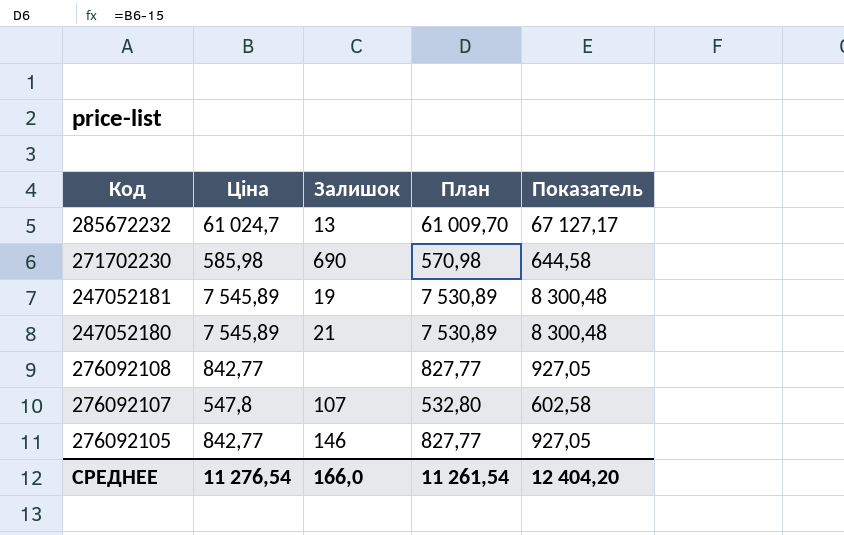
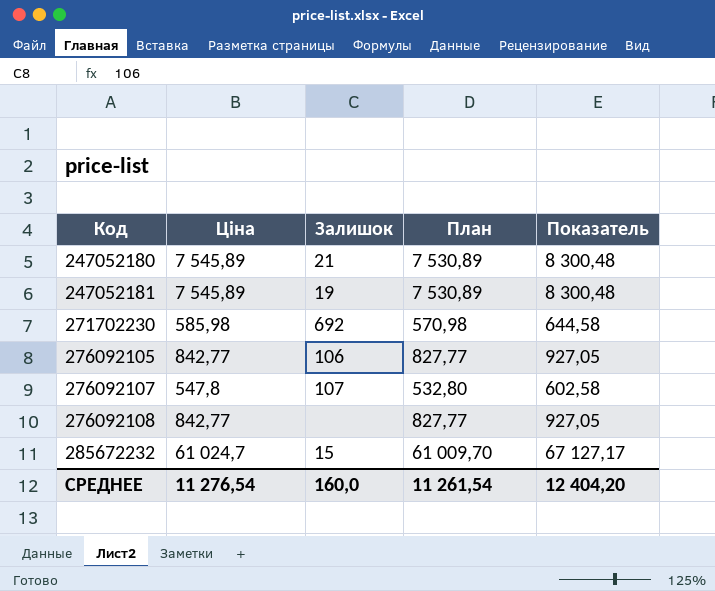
row order: none -> Код ascending
271702230 | Залишок: 690 -> 692
276092105 | Залишок: 146 -> 106
285672232 | Залишок: 13 -> 15
СРЕДНЕЕ | Залишок: 166,0 -> 160,0

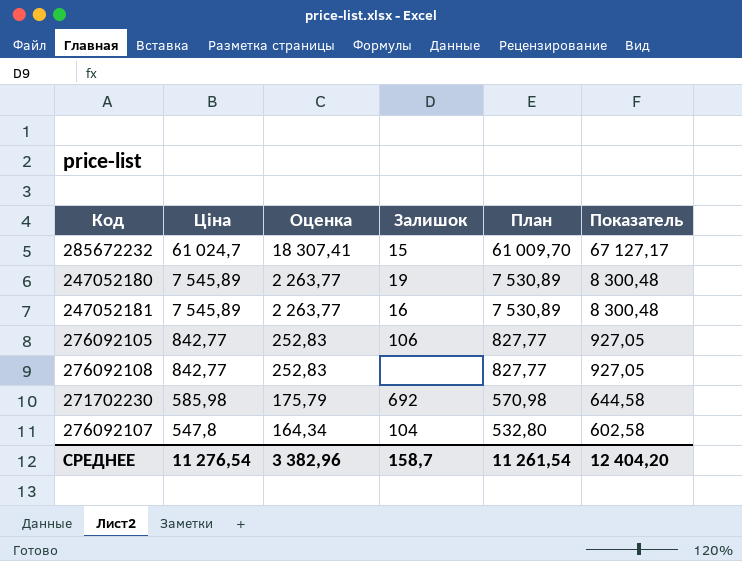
row order: Код ascending -> Ціна descending
column Оценка | formula: none -> [Ціна] * 0,3
247052180 | Залишок: 21 -> 19
247052181 | Залишок: 19 -> 16
276092107 | Залишок: 107 -> 104
СРЕДНЕЕ | Залишок: 160,0 -> 158,7

